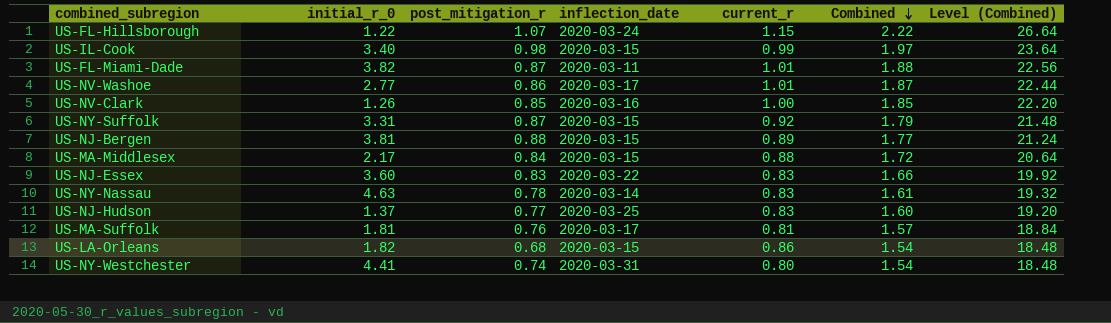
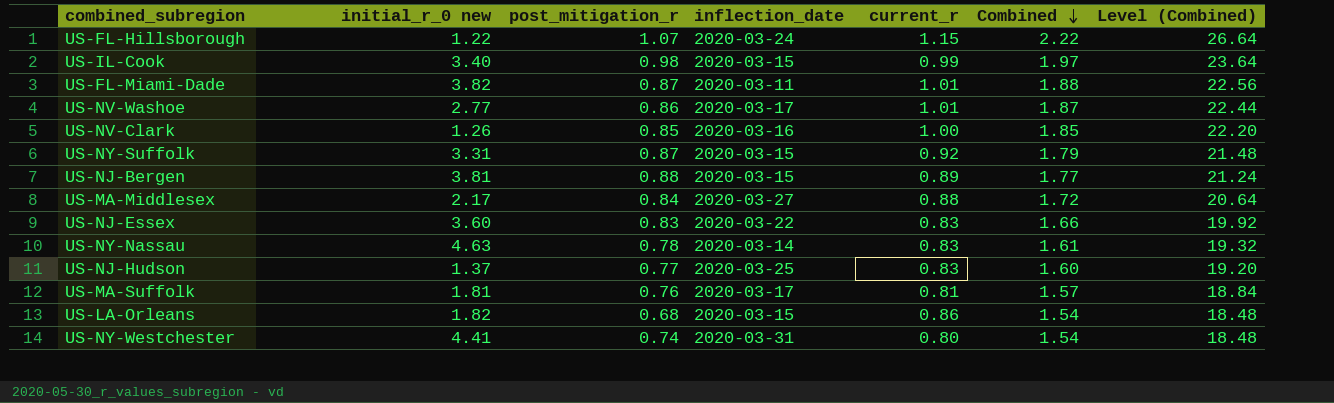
column name: initial_r_0 -> initial_r_0 new
US-MA-Middlesex | inflection_date: 2020-03-15 -> 2020-03-27

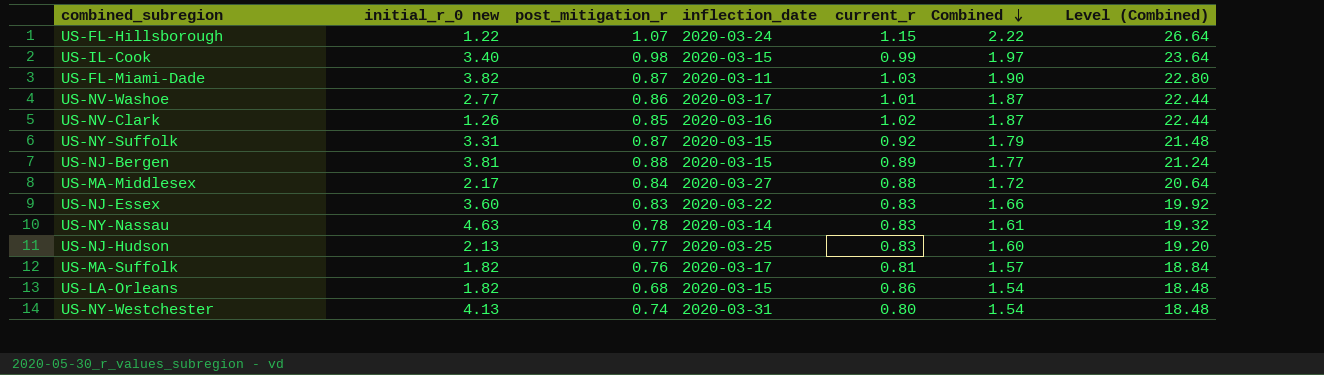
US-FL-Miami-Dade | current_r: 1.01 -> 1.03
US-FL-Miami-Dade | Combined: 1.88 -> 1.90
US-FL-Miami-Dade | Level (Combined): 22.56 -> 22.80
US-NV-Clark | current_r: 1.00 -> 1.02
US-NV-Clark | Combined: 1.85 -> 1.87
US-NV-Clark | Level (Combined): 22.20 -> 22.44
US-NJ-Hudson | initial_r_0 new: 1.37 -> 2.13
US-MA-Suffolk | initial_r_0 new: 1.81 -> 1.82
US-NY-Westchester | initial_r_0 new: 4.41 -> 4.13

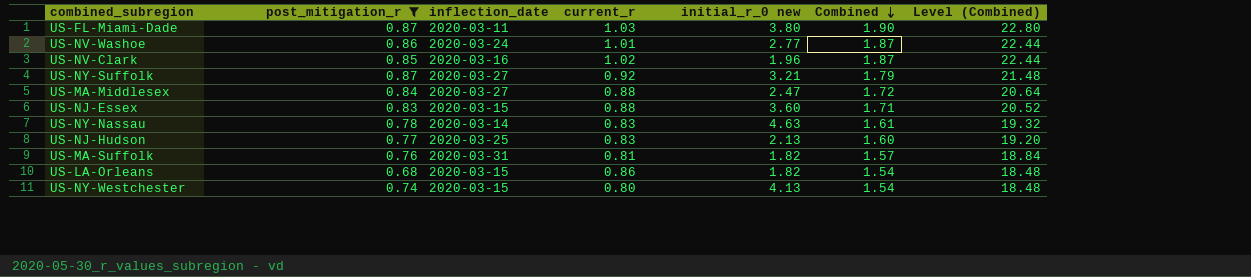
filter: none -> post_mitigation_r <= 0.87
column initial_r_0 new | position: 2 -> 5
US-FL-Miami-Dade | initial_r_0 new: 3.82 -> 3.80
US-NV-Washoe | inflection_date: 2020-03-17 -> 2020-03-24
US-NV-Clark | initial_r_0 new: 1.26 -> 1.96
US-NY-Suffolk | inflection_date: 2020-03-15 -> 2020-03-27
US-NY-Suffolk | initial_r_0 new: 3.31 -> 3.21
US-MA-Middlesex | initial_r_0 new: 2.17 -> 2.47
US-NJ-Essex | inflection_date: 2020-03-22 -> 2020-03-15
US-NJ-Essex | current_r: 0.83 -> 0.88
US-NJ-Essex | Combined: 1.66 -> 1.71
US-NJ-Essex | Level (Combined): 19.92 -> 20.52
US-MA-Suffolk | inflection_date: 2020-03-17 -> 2020-03-31
US-NY-Westchester | inflection_date: 2020-03-31 -> 2020-03-15

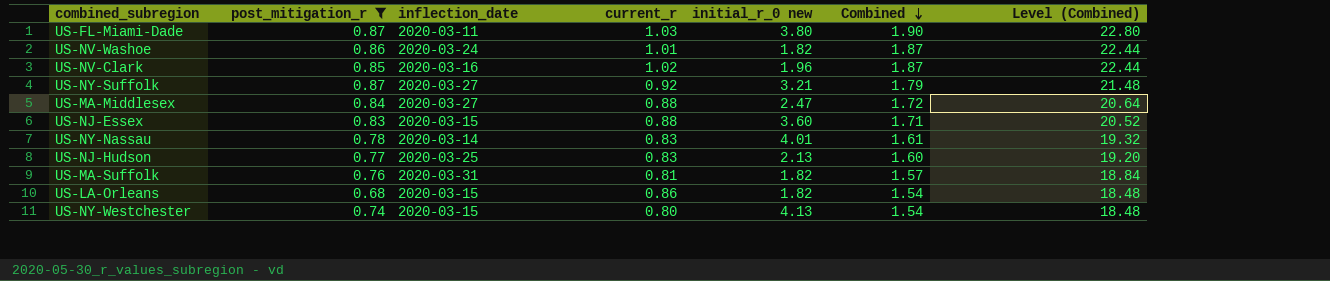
US-NV-Washoe | initial_r_0 new: 2.77 -> 1.82
US-NY-Nassau | initial_r_0 new: 4.63 -> 4.01

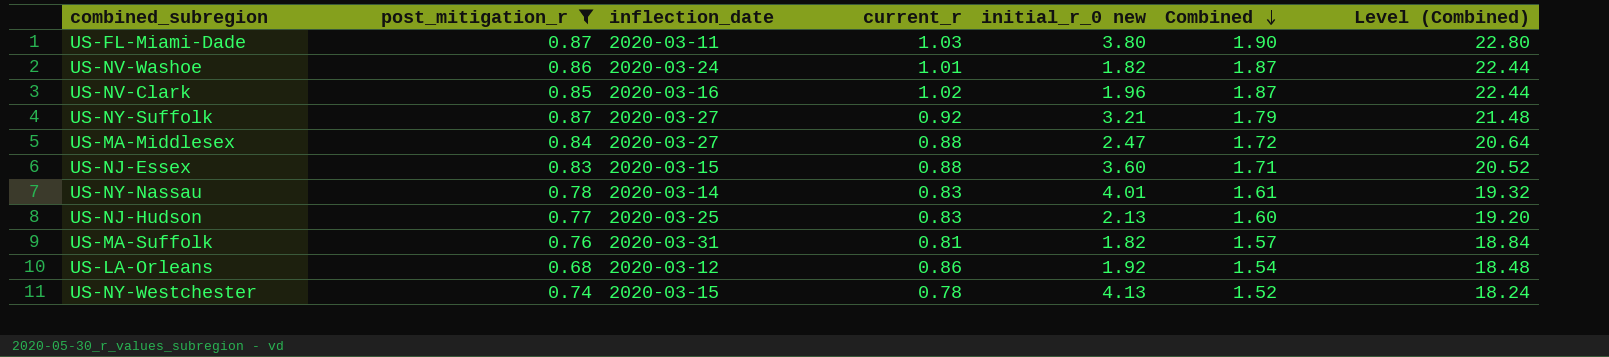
US-LA-Orleans | inflection_date: 2020-03-15 -> 2020-03-12
US-LA-Orleans | initial_r_0 new: 1.82 -> 1.92
US-NY-Westchester | current_r: 0.80 -> 0.78
US-NY-Westchester | Combined: 1.54 -> 1.52
US-NY-Westchester | Level (Combined): 18.48 -> 18.24

